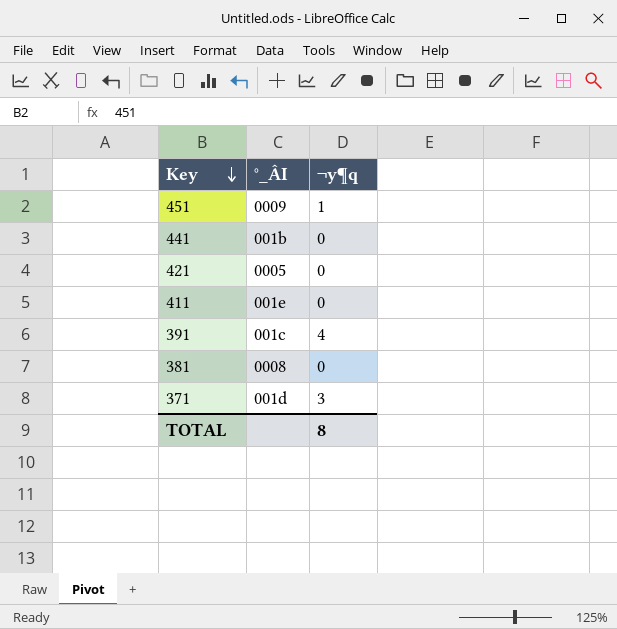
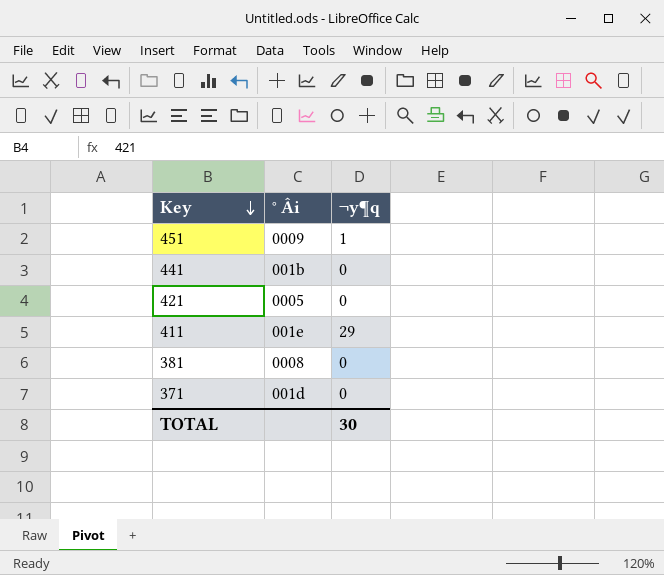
column name: °_ÂI -> ° Âi
row 391: 001c | 4 -> none
411 | ¬y¶q: 0 -> 29
371 | ¬y¶q: 3 -> 0
TOTAL | ¬y¶q: 8 -> 30

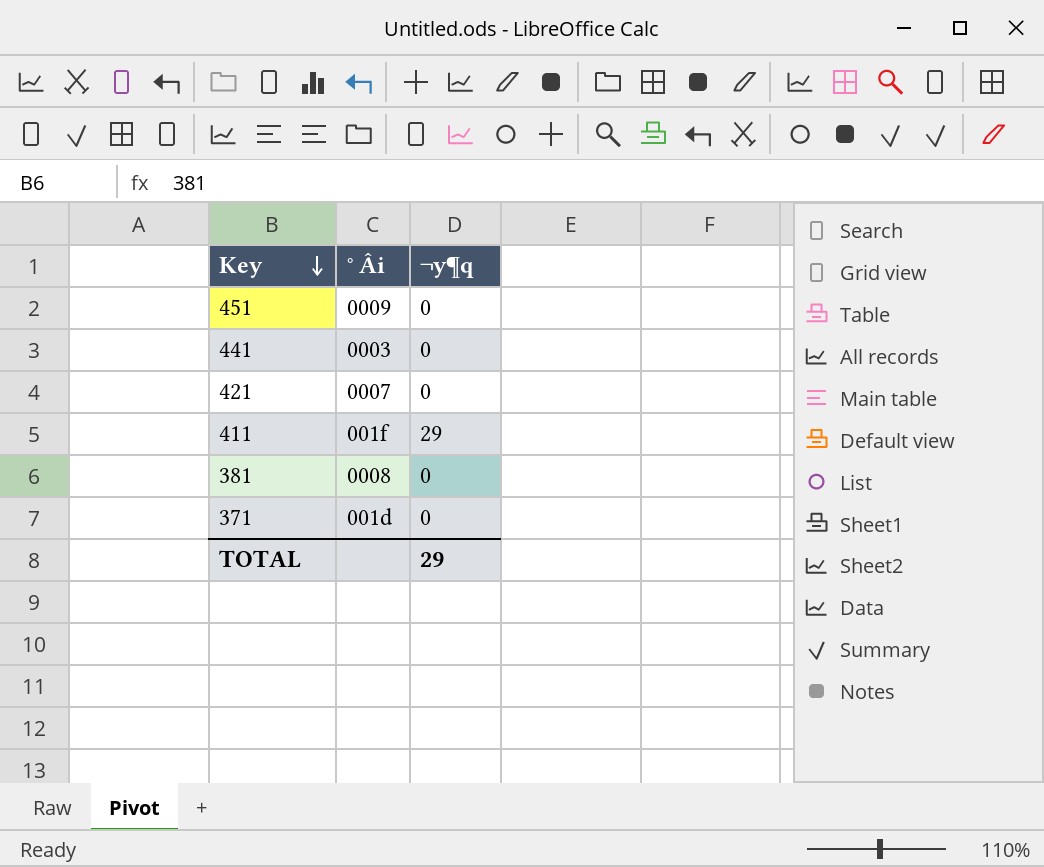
451 | ¬y¶q: 1 -> 0
441 | ° Âi: 001b -> 0003
421 | ° Âi: 0005 -> 0007
411 | ° Âi: 001e -> 001f
TOTAL | ¬y¶q: 30 -> 29

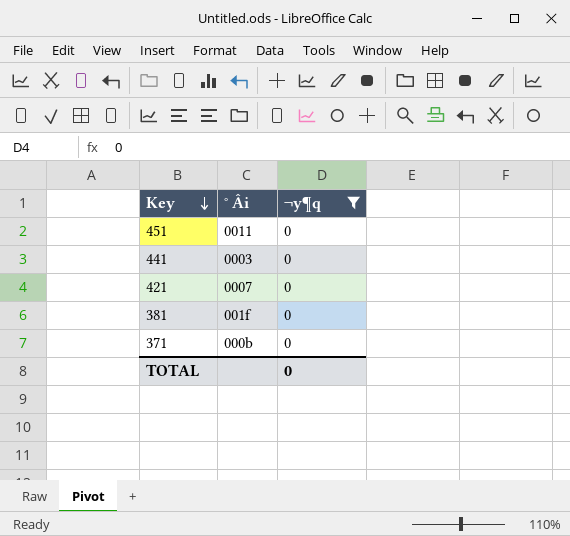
filter: none -> ¬y¶q = 0
451 | ° Âi: 0009 -> 0011
381 | ° Âi: 0008 -> 001f
371 | ° Âi: 001d -> 000b
TOTAL | ¬y¶q: 29 -> 0

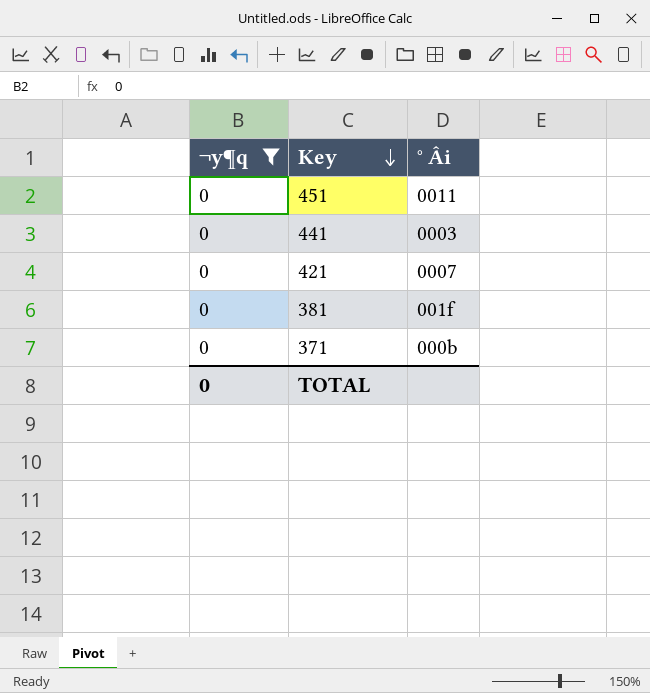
column ¬y¶q | position: 3 -> 1

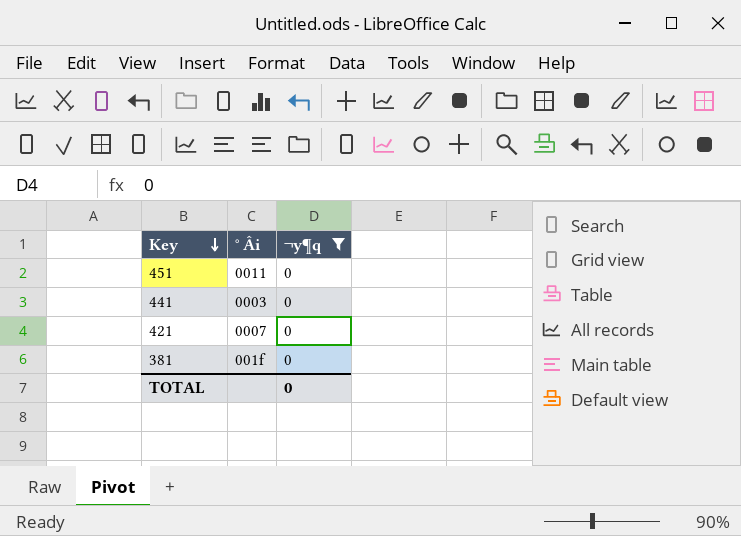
column ¬y¶q | position: 1 -> 3
row 371: 0 | 000b -> none

